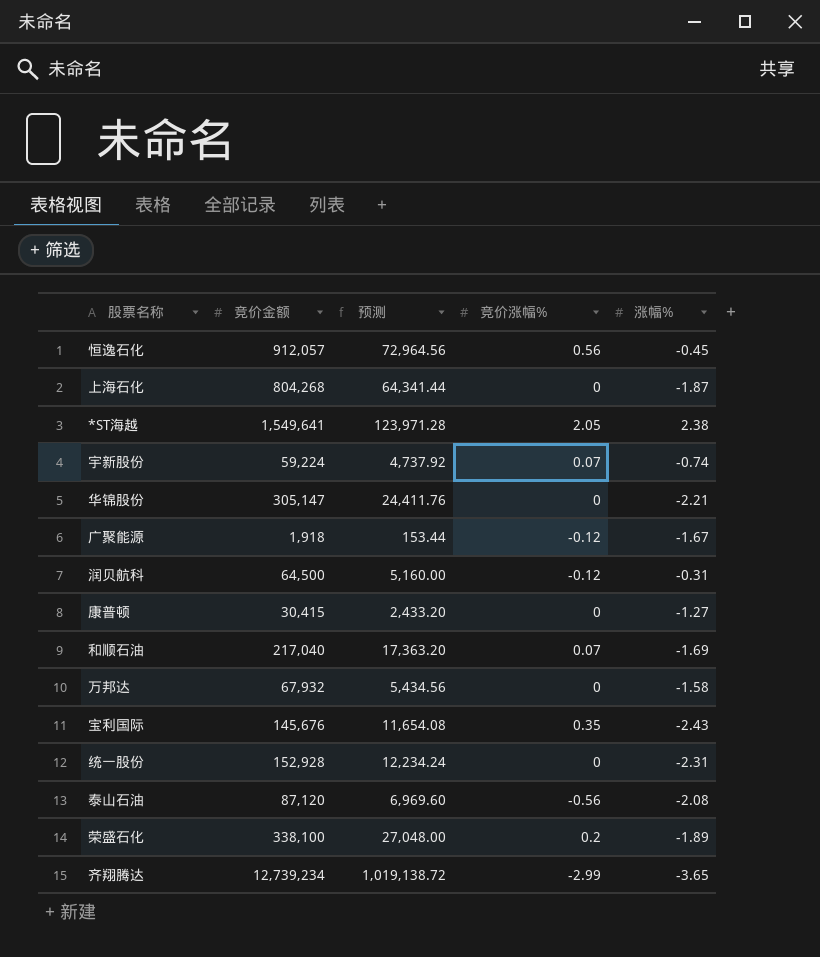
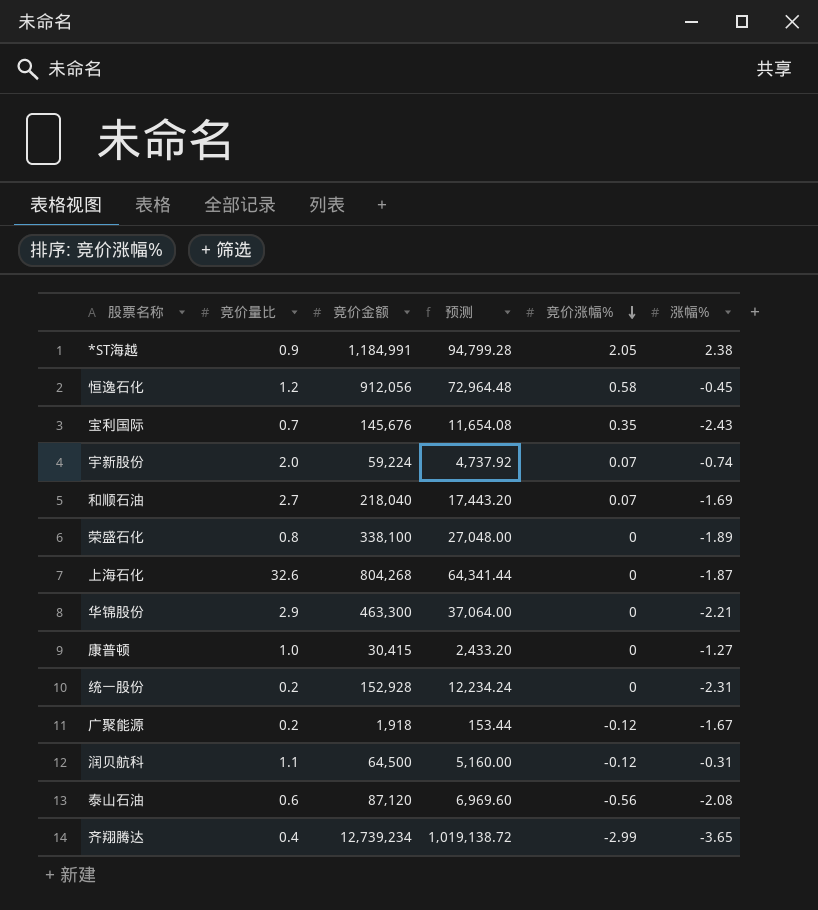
row order: none -> 竞价涨幅% descending
column 竞价量比 | position: none -> 2
row 万邦达: 67,932 | 5,434.56 | 0 | -1.58 -> none
*ST海越 | 竞价金额: 1,549,641 -> 1,184,991
*ST海越 | 预测: 123,971.28 -> 94,799.28
恒逸石化 | 竞价金额: 912,057 -> 912,056
恒逸石化 | 预测: 72,964.56 -> 72,964.48
恒逸石化 | 竞价涨幅%: 0.56 -> 0.58
和顺石油 | 竞价金额: 217,040 -> 218,040
和顺石油 | 预测: 17,363.20 -> 17,443.20
荣盛石化 | 竞价涨幅%: 0.2 -> 0
华锦股份 | 竞价金额: 305,147 -> 463,300
华锦股份 | 预测: 24,411.76 -> 37,064.00

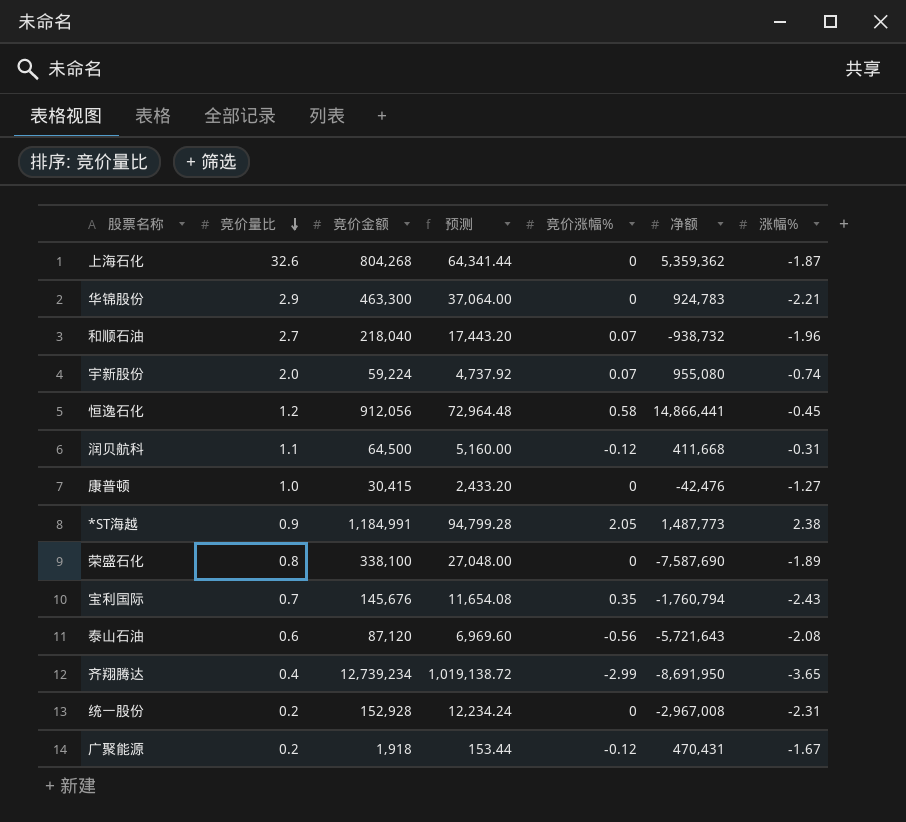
row order: 竞价涨幅% descending -> 竞价量比 descending
column 净额 | position: none -> 6
和顺石油 | 涨幅%: -1.69 -> -1.96

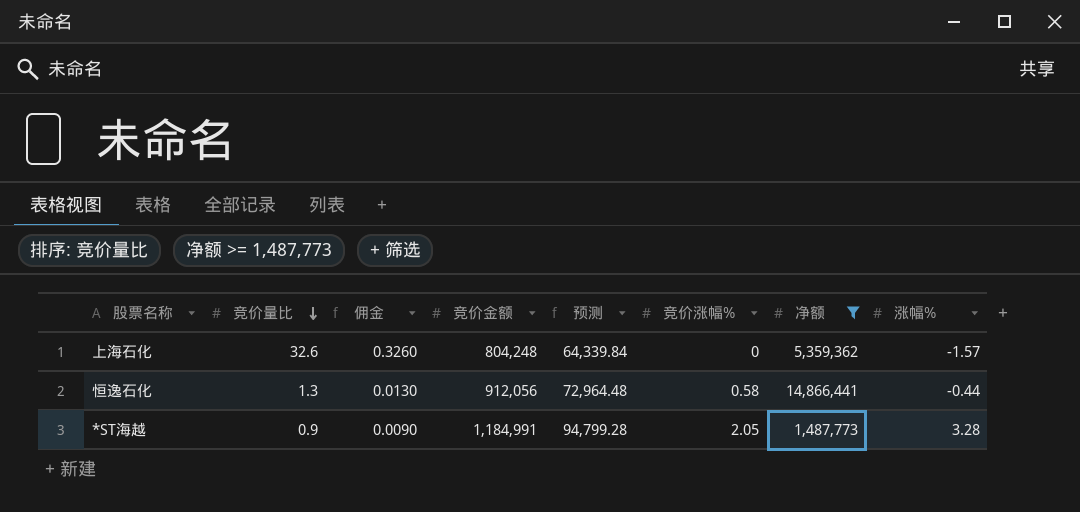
filter: none -> 净额 >= 1,487,773
column 佣金 | formula: none -> [竞价量比] * 0.01
上海石化 | 竞价金额: 804,268 -> 804,248
上海石化 | 预测: 64,341.44 -> 64,339.84
上海石化 | 涨幅%: -1.87 -> -1.57
恒逸石化 | 竞价量比: 1.2 -> 1.3
恒逸石化 | 涨幅%: -0.45 -> -0.44
*ST海越 | 涨幅%: 2.38 -> 3.28

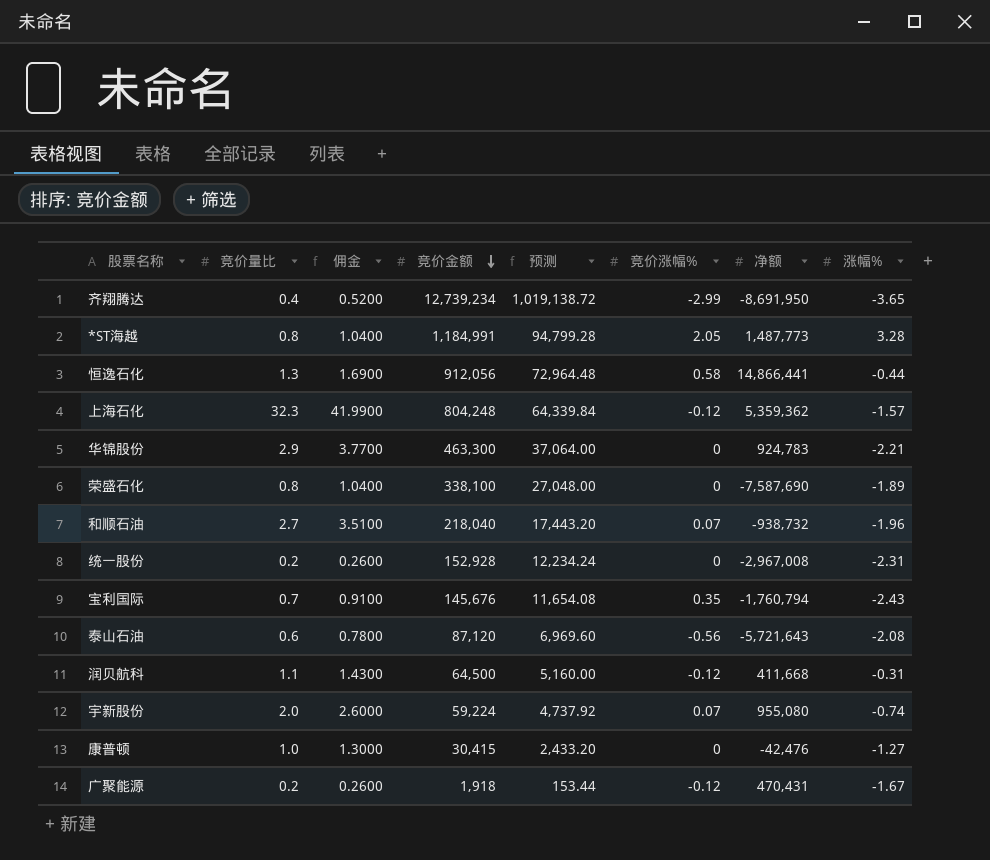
filter: 净额 >= 1,487,773 -> none
row order: 竞价量比 descending -> 竞价金额 descending
column 佣金 | formula: [竞价量比] * 0.01 -> [竞价量比] * 1.3
*ST海越 | 竞价量比: 0.9 -> 0.8
上海石化 | 竞价量比: 32.6 -> 32.3
上海石化 | 竞价涨幅%: 0 -> -0.12

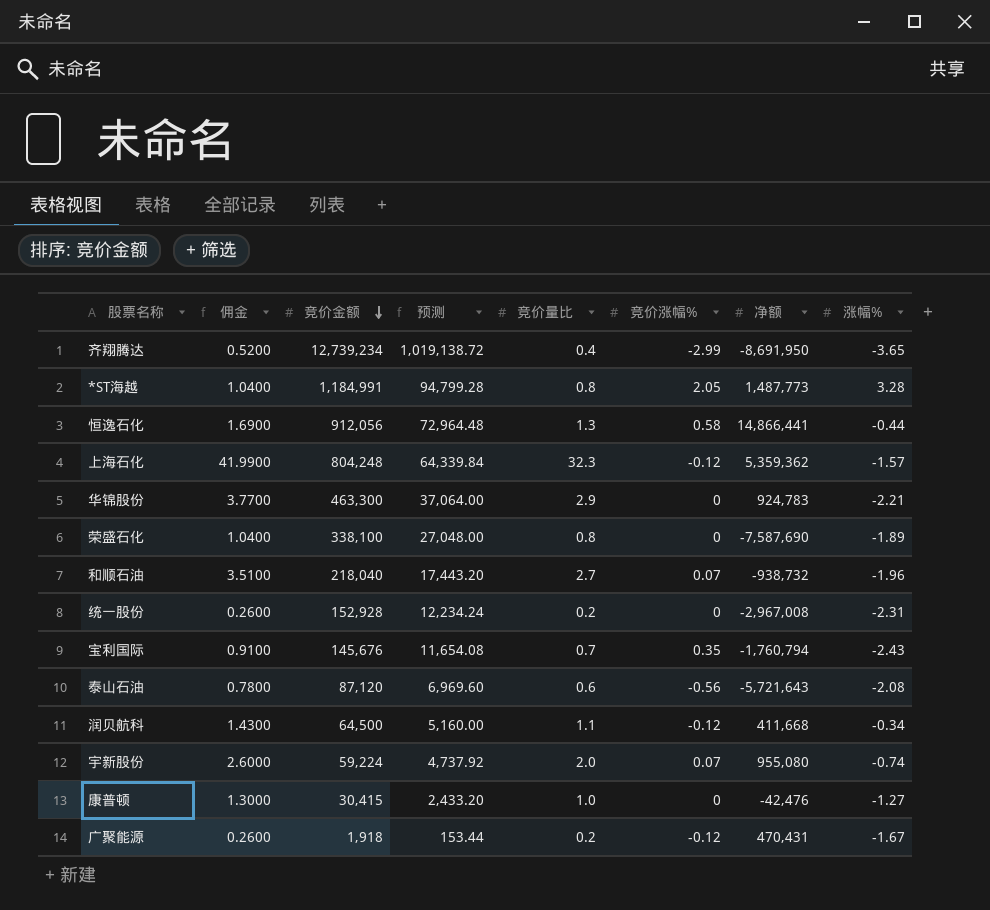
column 竞价量比 | position: 2 -> 5
润贝航科 | 涨幅%: -0.31 -> -0.34

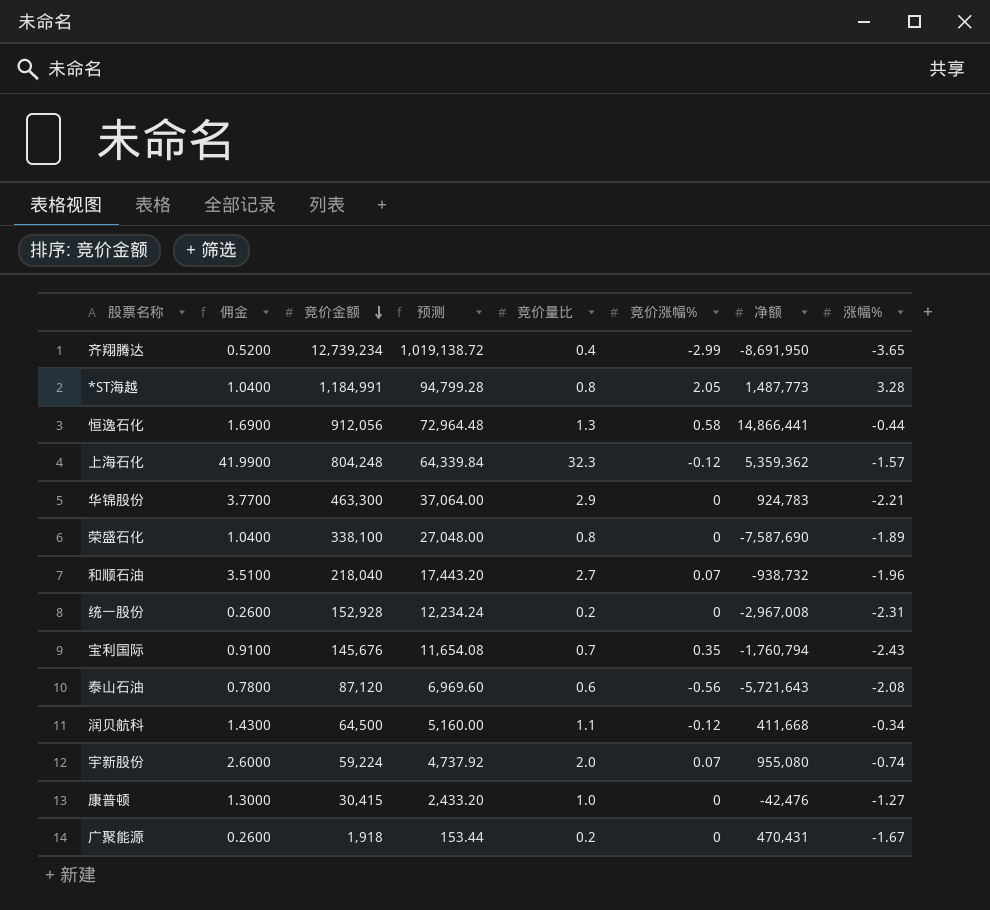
广聚能源 | 竞价涨幅%: -0.12 -> 0

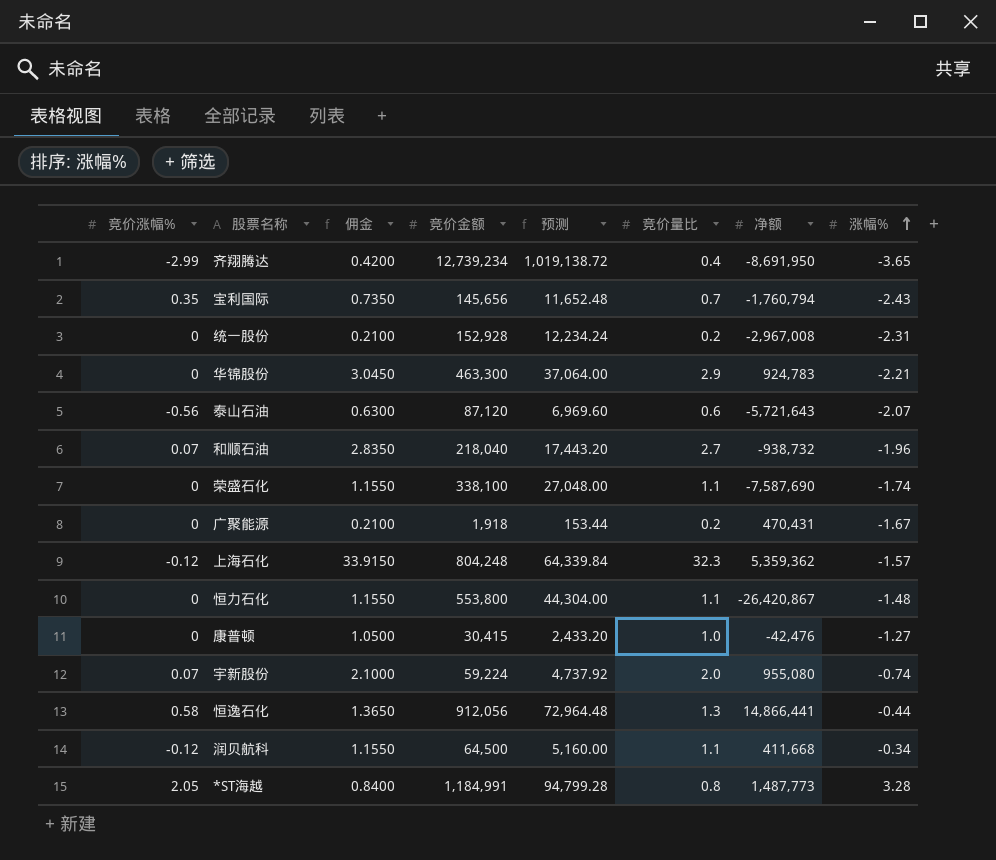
row order: 竞价金额 descending -> 涨幅% ascending
column 竞价涨幅% | position: 6 -> 1
column 佣金 | formula: [竞价量比] * 1.3 -> [竞价量比] * 1.05
宝利国际 | 竞价金额: 145,676 -> 145,656
宝利国际 | 预测: 11,654.08 -> 11,652.48
泰山石油 | 涨幅%: -2.08 -> -2.07
荣盛石化 | 竞价量比: 0.8 -> 1.1
荣盛石化 | 涨幅%: -1.89 -> -1.74
row 恒力石化: none -> 0 | 1.1550 | 553,800 | 44,304.00 | 1.1 | -26,420,867 | -1.48

